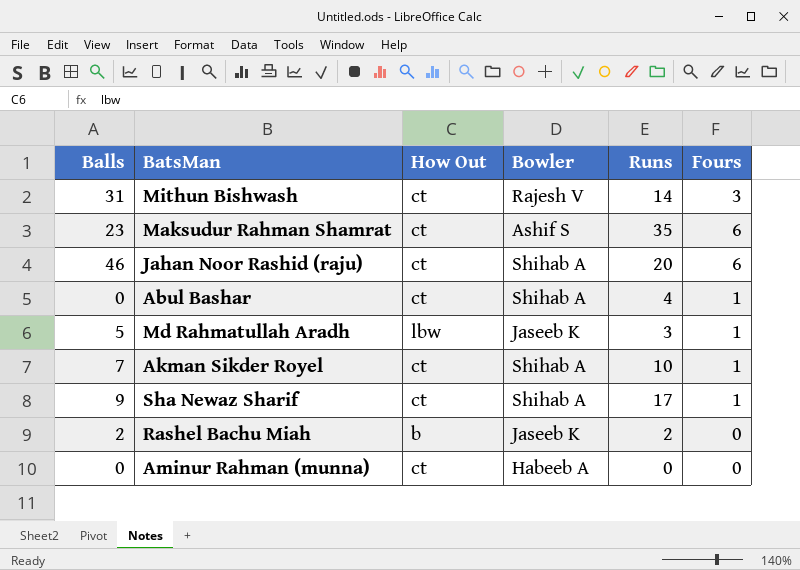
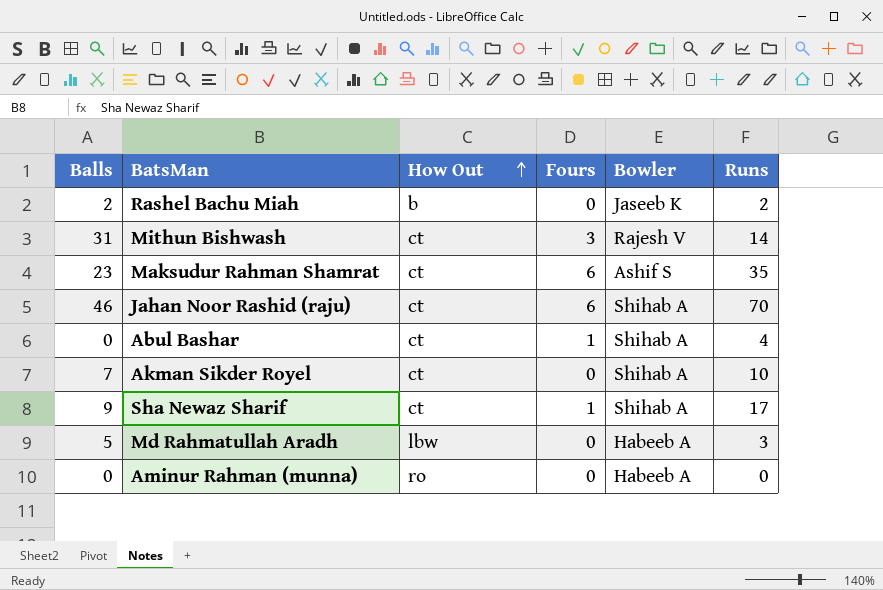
row order: none -> How Out ascending
column Fours | position: 6 -> 4
Jahan Noor Rashid (raju) | Runs: 20 -> 70
Akman Sikder Royel | Fours: 1 -> 0
Md Rahmatullah Aradh | Fours: 1 -> 0
Md Rahmatullah Aradh | Bowler: Jaseeb K -> Habeeb A
Aminur Rahman (munna) | How Out: ct -> ro

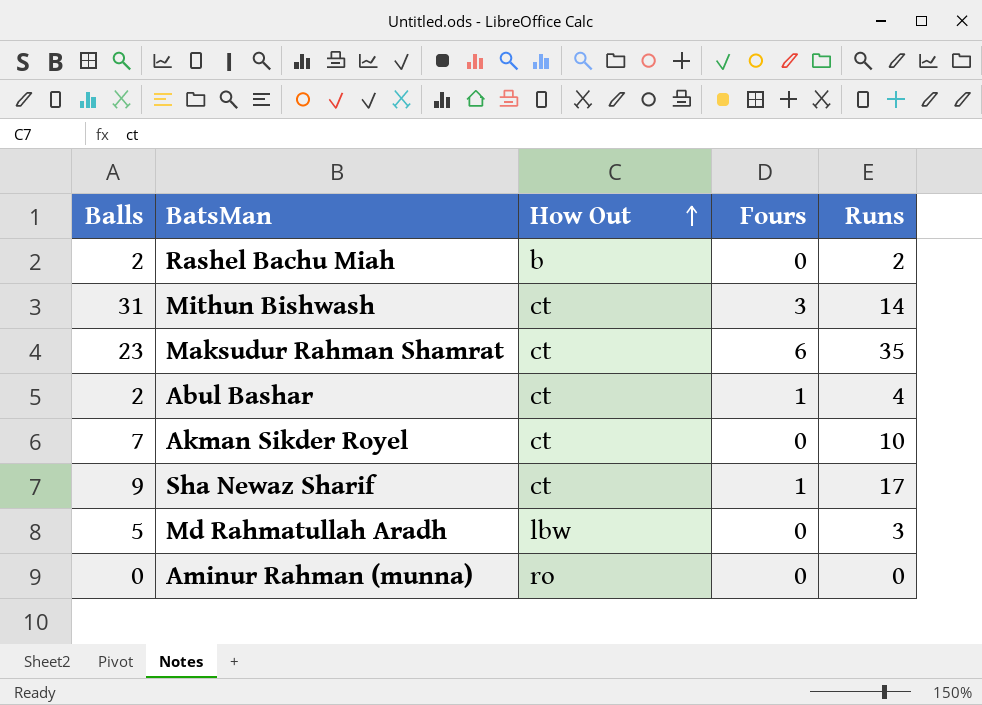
column Bowler | position: 5 -> none
row Jahan Noor Rashid (raju): 46 | ct | 6 | Shihab A | 70 -> none
Abul Bashar | Balls: 0 -> 2

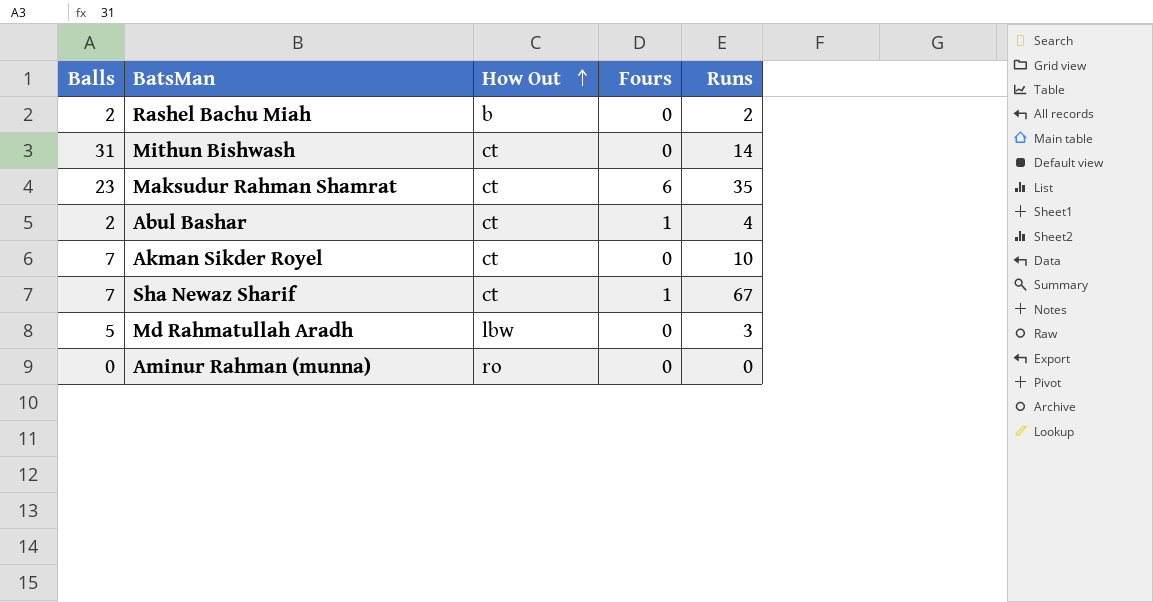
Mithun Bishwash | Fours: 3 -> 0
Sha Newaz Sharif | Balls: 9 -> 7
Sha Newaz Sharif | Runs: 17 -> 67

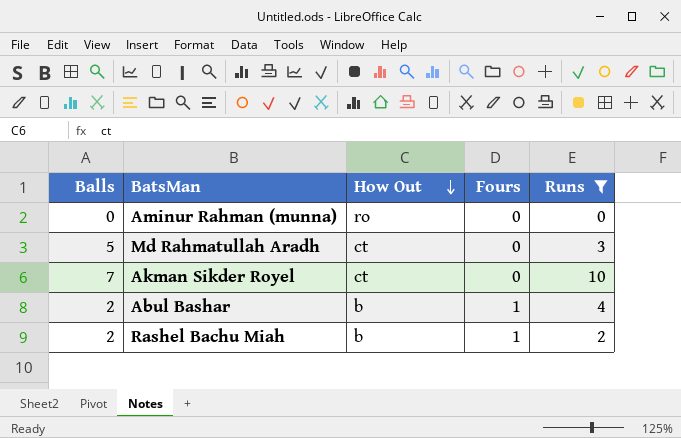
filter: none -> Runs <= 10
row order: How Out ascending -> How Out descending
Md Rahmatullah Aradh | How Out: lbw -> ct
Abul Bashar | How Out: ct -> b
Rashel Bachu Miah | Fours: 0 -> 1

